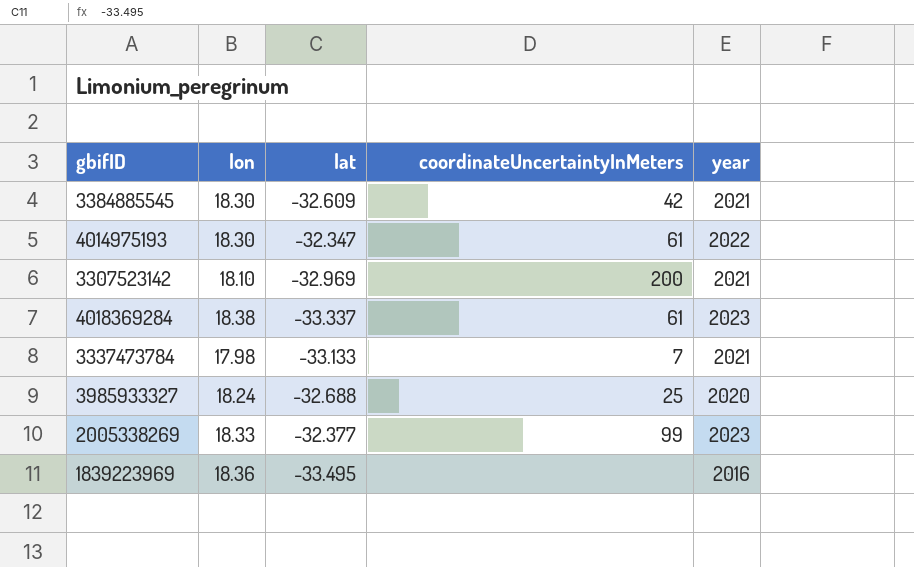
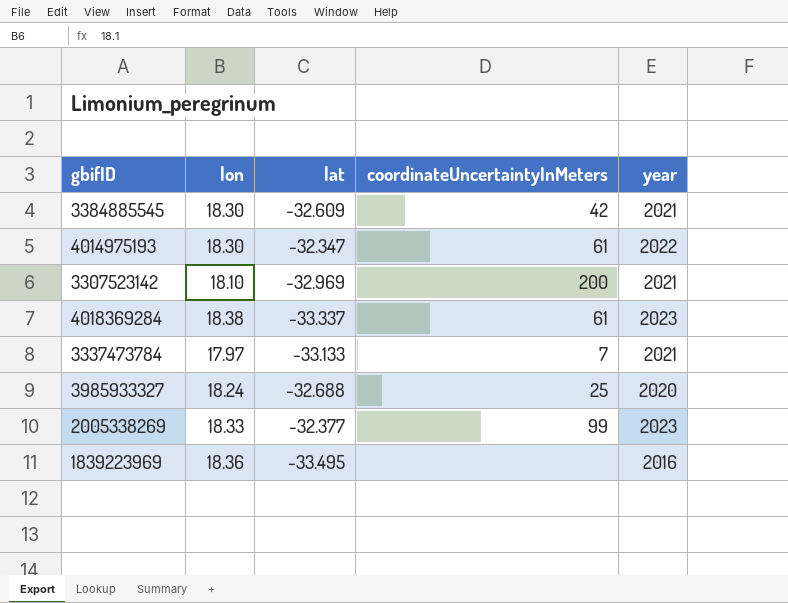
3337473784 | lon: 17.98 -> 17.97

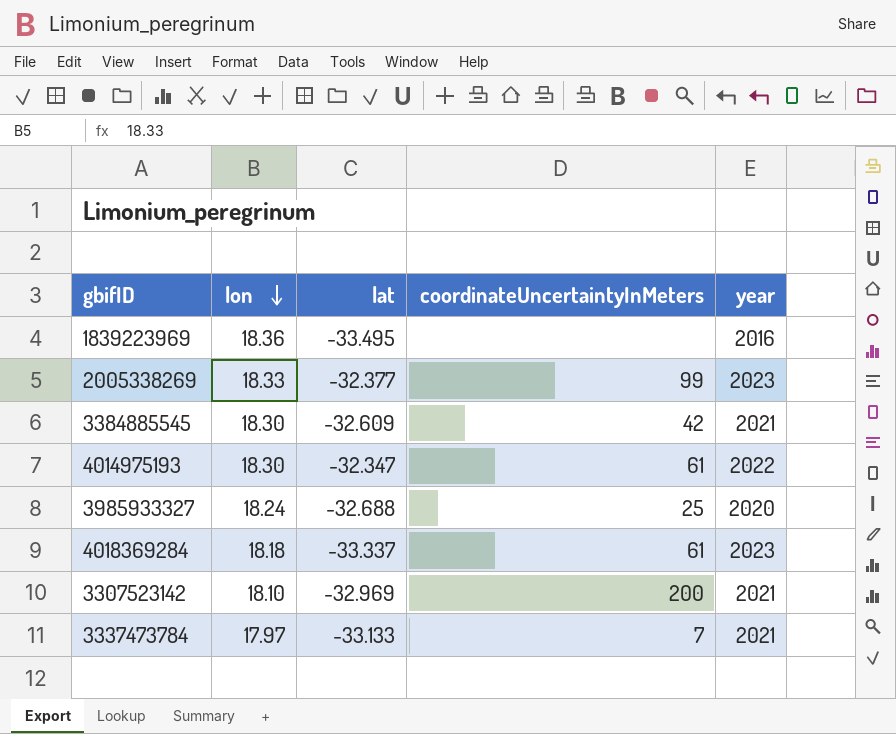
row order: none -> lon descending
4018369284 | lon: 18.38 -> 18.18

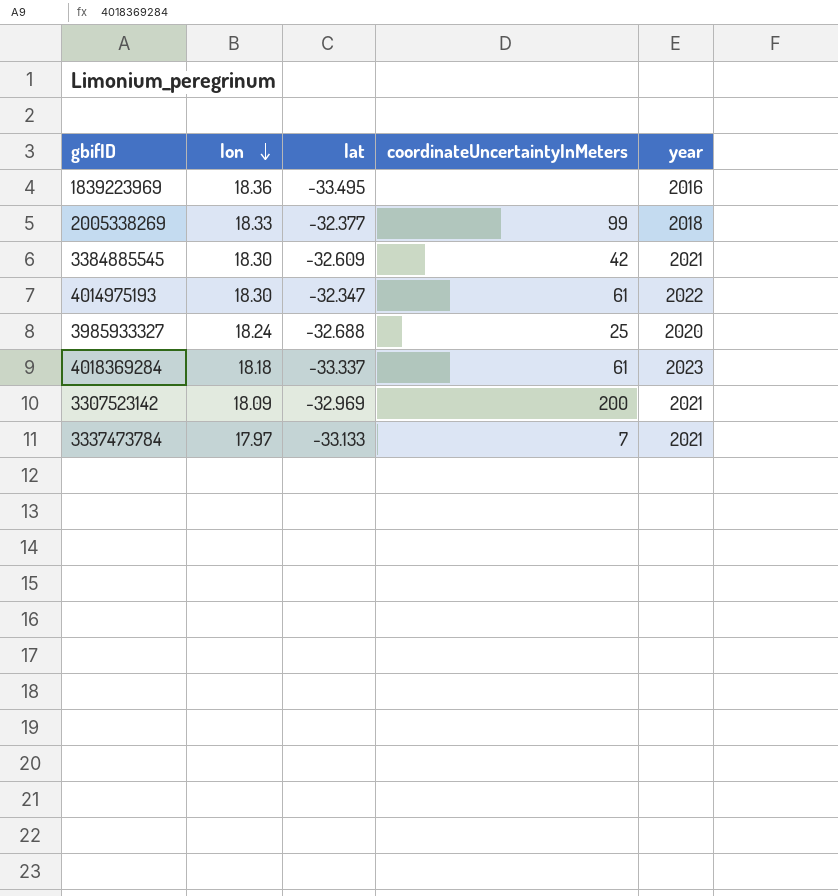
2005338269 | year: 2023 -> 2018
3307523142 | lon: 18.10 -> 18.09

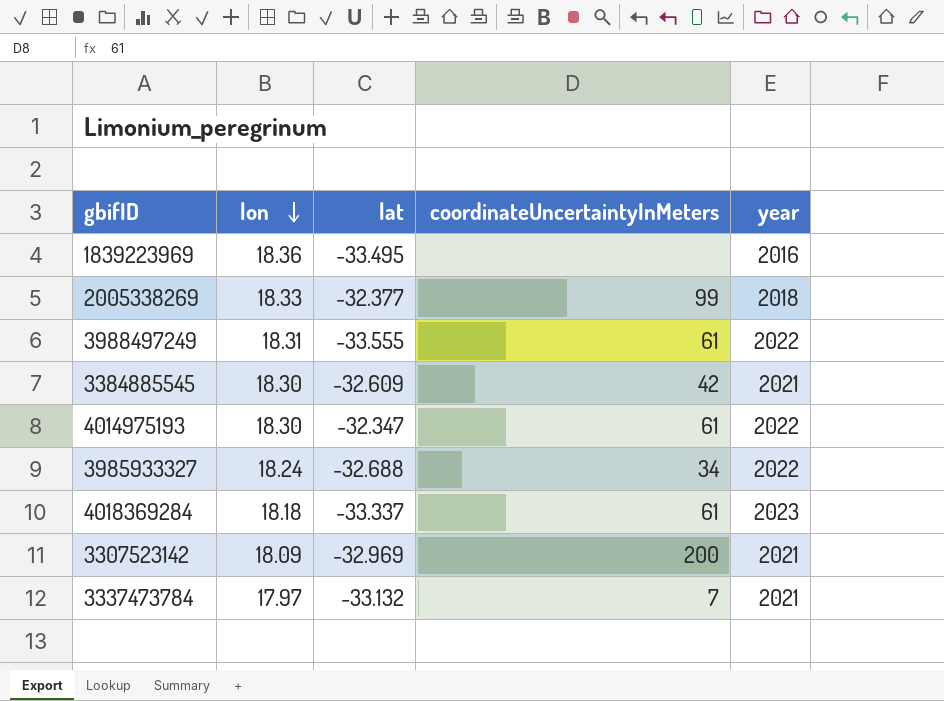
row 3988497249: none -> 18.31 | -33.555 | 61 | 2022
3985933327 | coordinateUncertaintyInMeters: 25 -> 34
3985933327 | year: 2020 -> 2022
3337473784 | lat: -33.133 -> -33.132

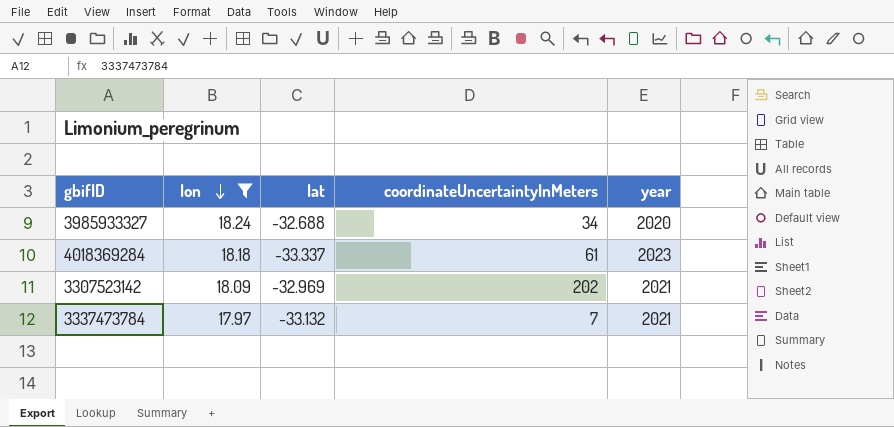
filter: none -> lon <= 18.24
3985933327 | year: 2022 -> 2020
3307523142 | coordinateUncertaintyInMeters: 200 -> 202

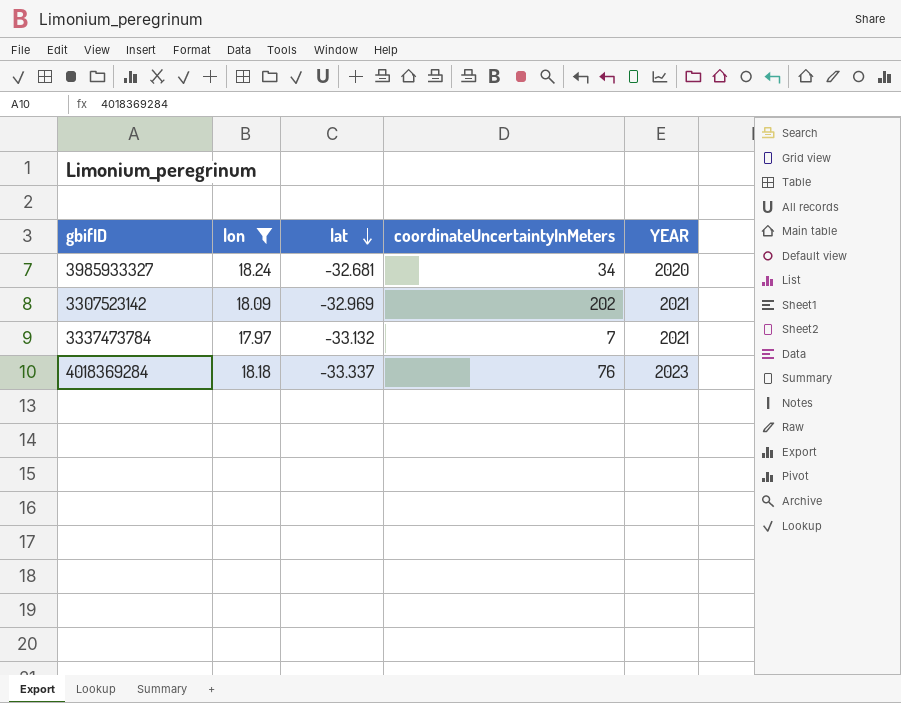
row order: lon descending -> lat descending
column name: year -> YEAR
3985933327 | lat: -32.688 -> -32.681
4018369284 | coordinateUncertaintyInMeters: 61 -> 76

